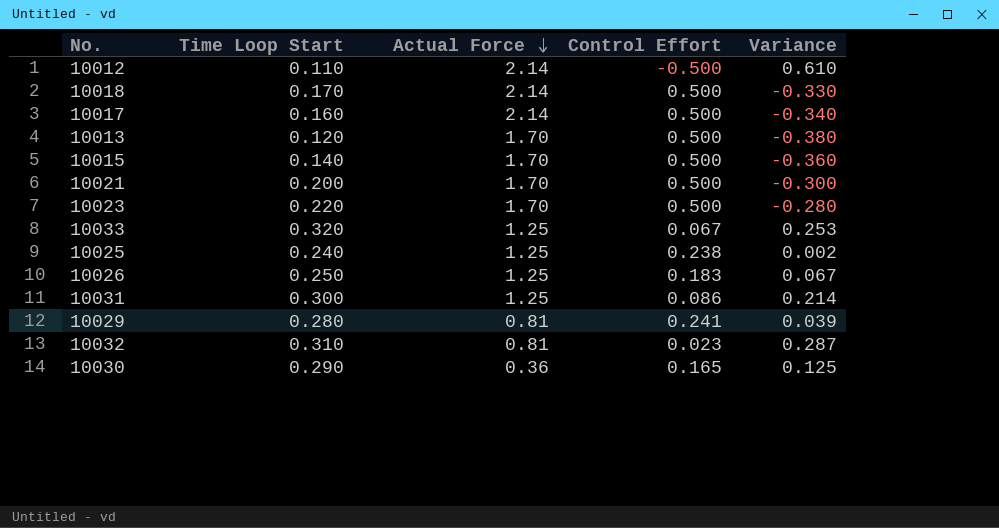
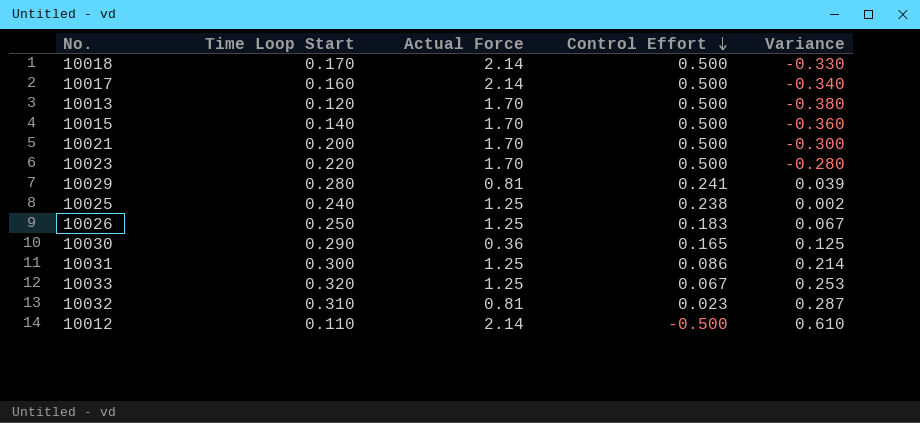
row order: Actual Force descending -> Control Effort descending

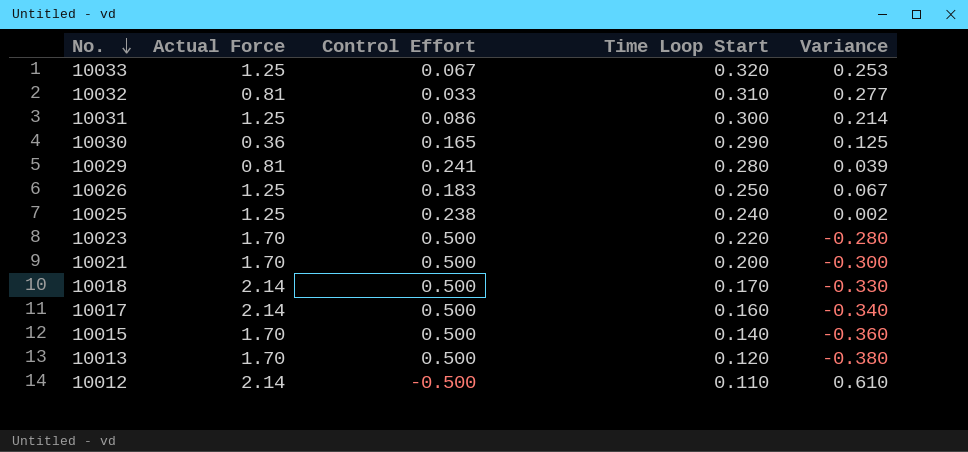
row order: Control Effort descending -> No. descending
column Time Loop Start | position: 2 -> 4
10032 | Control Effort: 0.023 -> 0.033
10032 | Variance: 0.287 -> 0.277

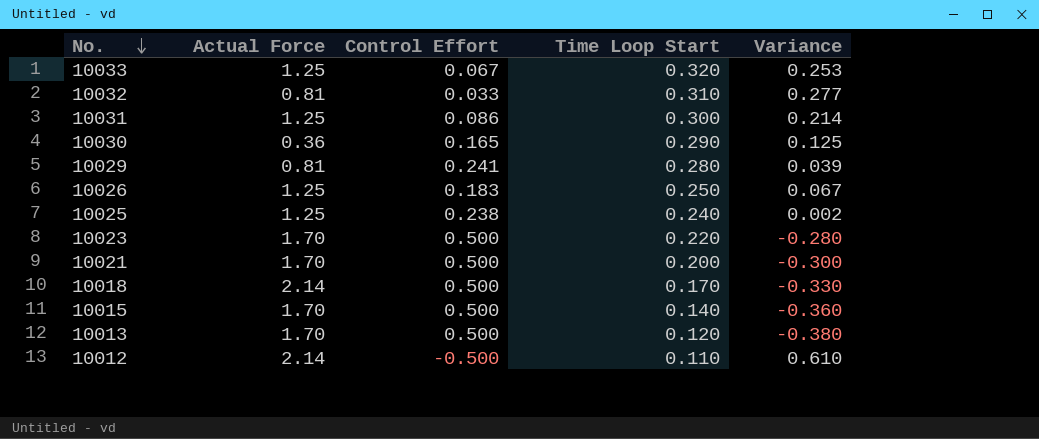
row 10017: 2.14 | 0.500 | 0.160 | -0.340 -> none

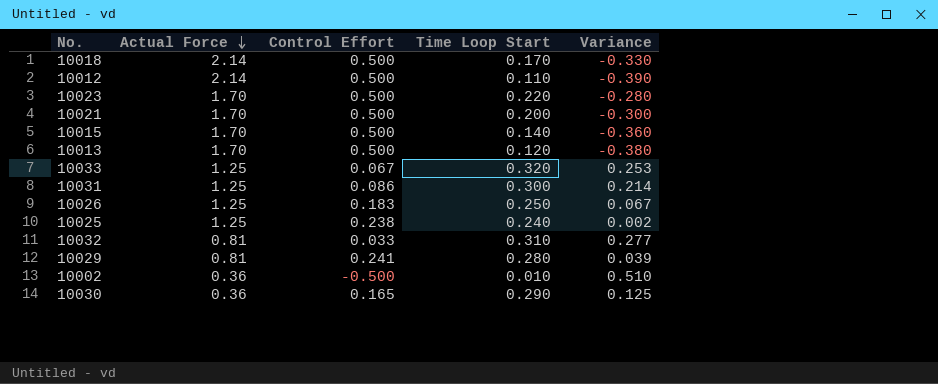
row order: No. descending -> Actual Force descending
10012 | Control Effort: -0.500 -> 0.500
10012 | Variance: 0.610 -> -0.390
row 10002: none -> 0.36 | -0.500 | 0.010 | 0.510

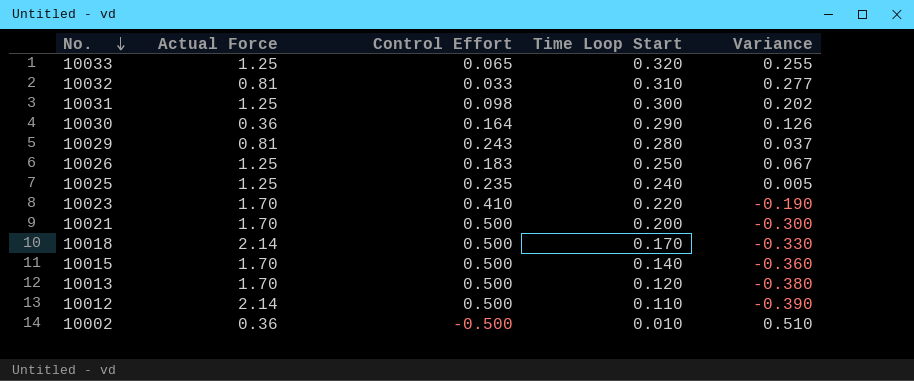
row order: Actual Force descending -> No. descending
10033 | Control Effort: 0.067 -> 0.065
10033 | Variance: 0.253 -> 0.255
10031 | Control Effort: 0.086 -> 0.098
10031 | Variance: 0.214 -> 0.202
10030 | Control Effort: 0.165 -> 0.164
10030 | Variance: 0.125 -> 0.126
10029 | Control Effort: 0.241 -> 0.243
10029 | Variance: 0.039 -> 0.037
10025 | Control Effort: 0.238 -> 0.235
10025 | Variance: 0.002 -> 0.005
10023 | Control Effort: 0.500 -> 0.410
10023 | Variance: -0.280 -> -0.190

